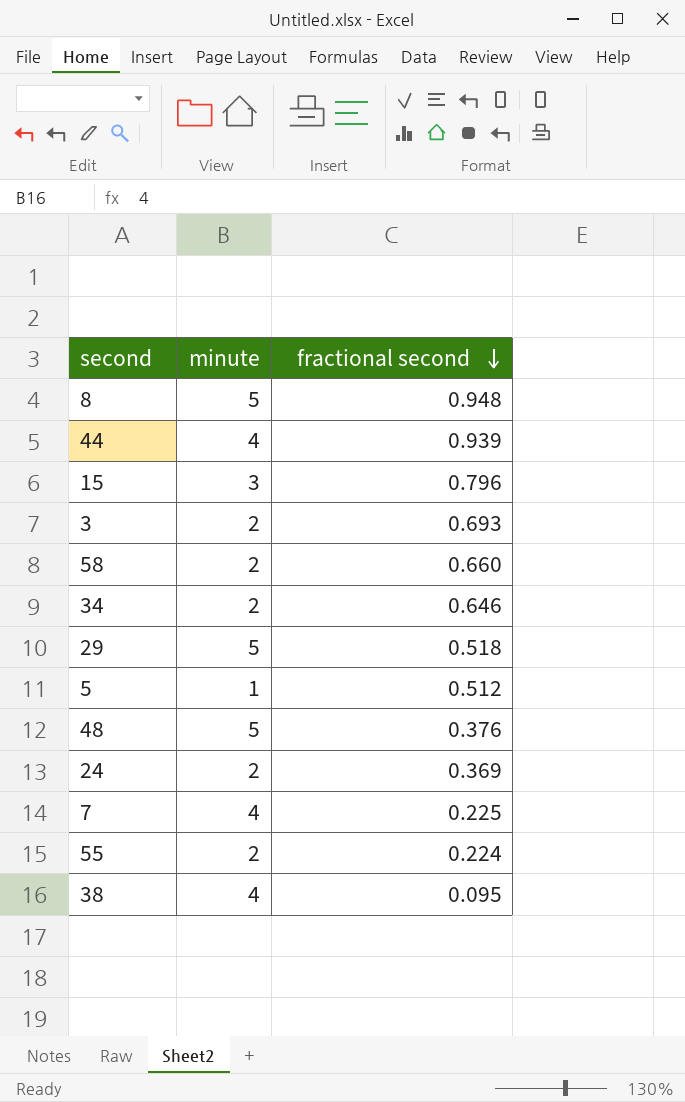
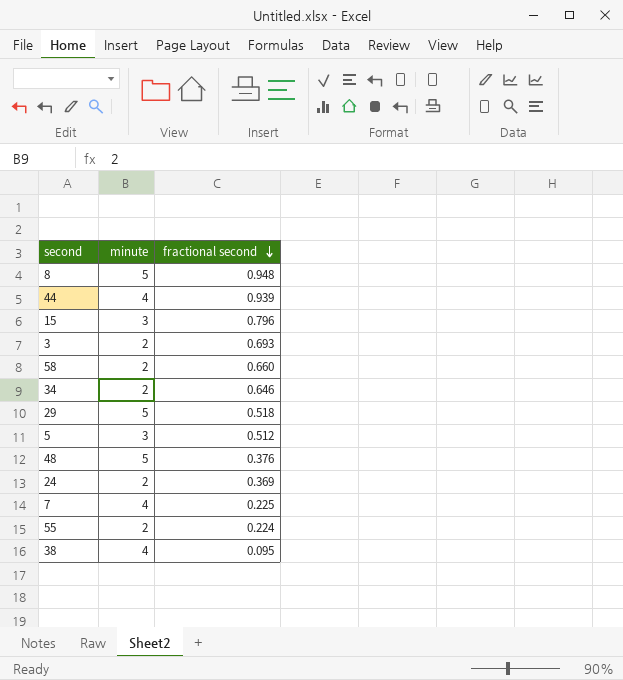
5 | minute: 1 -> 3

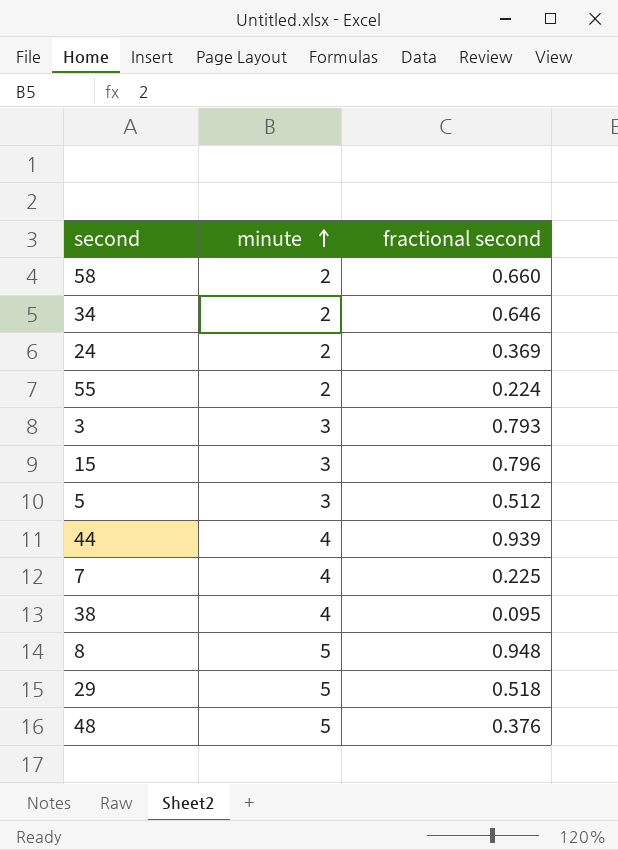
row order: fractional second descending -> minute ascending
3 | minute: 2 -> 3
3 | fractional second: 0.693 -> 0.793

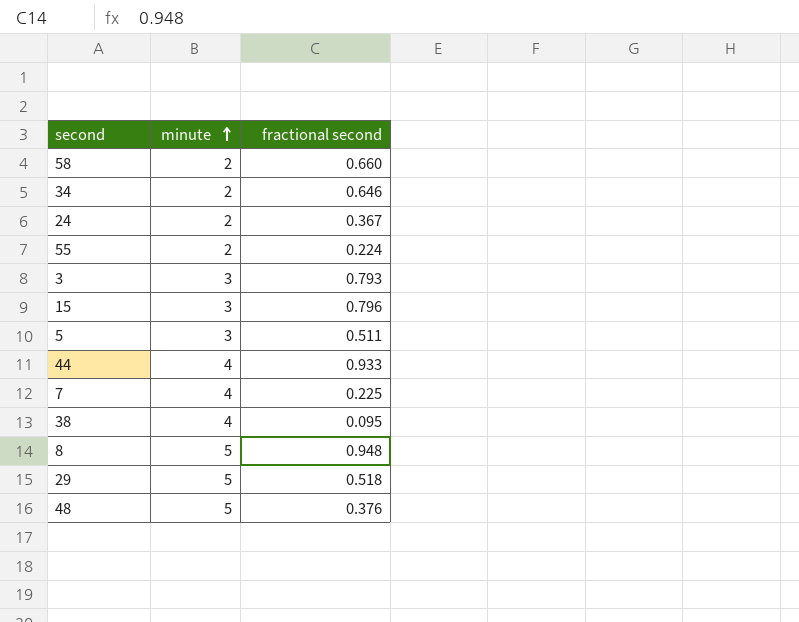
24 | fractional second: 0.369 -> 0.367
5 | fractional second: 0.512 -> 0.511
44 | fractional second: 0.939 -> 0.933

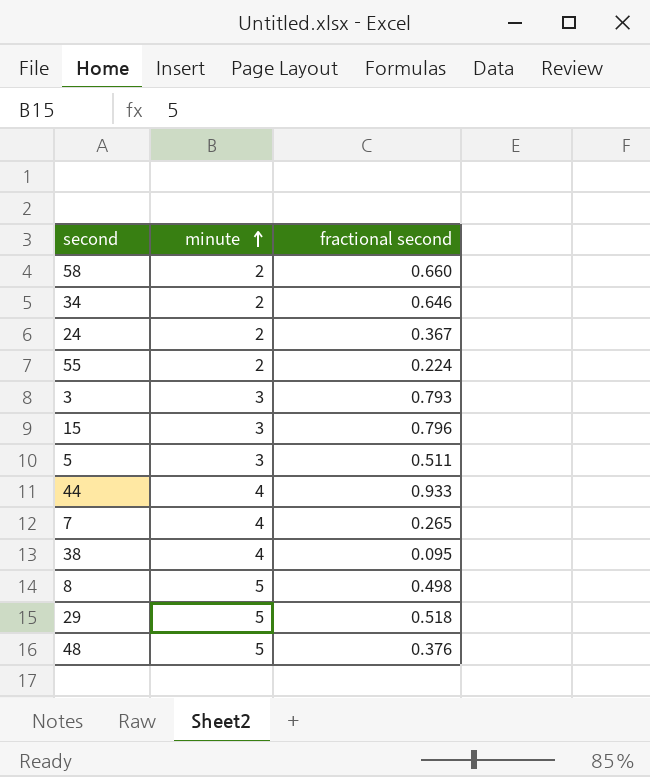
7 | fractional second: 0.225 -> 0.265
8 | fractional second: 0.948 -> 0.498

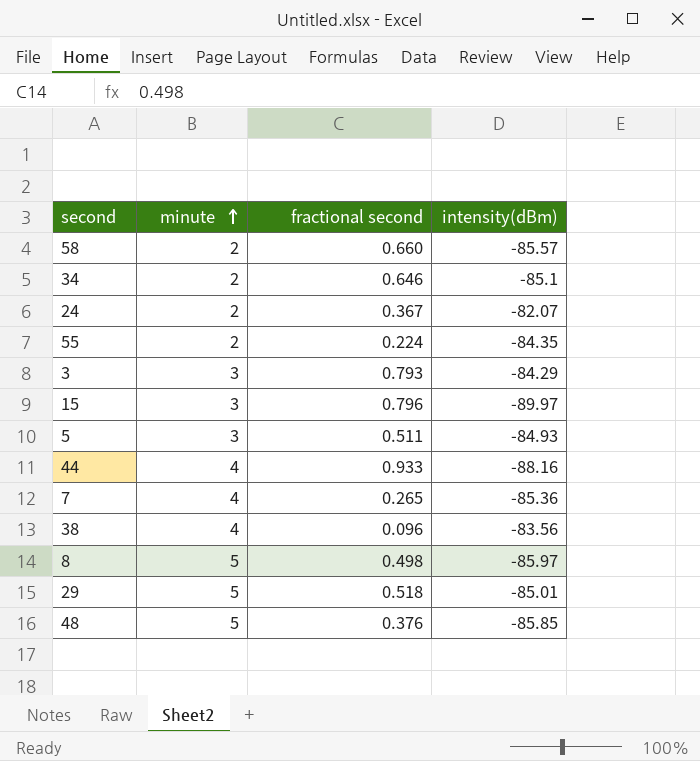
column intensity(dBm) | position: none -> 4
38 | fractional second: 0.095 -> 0.096

